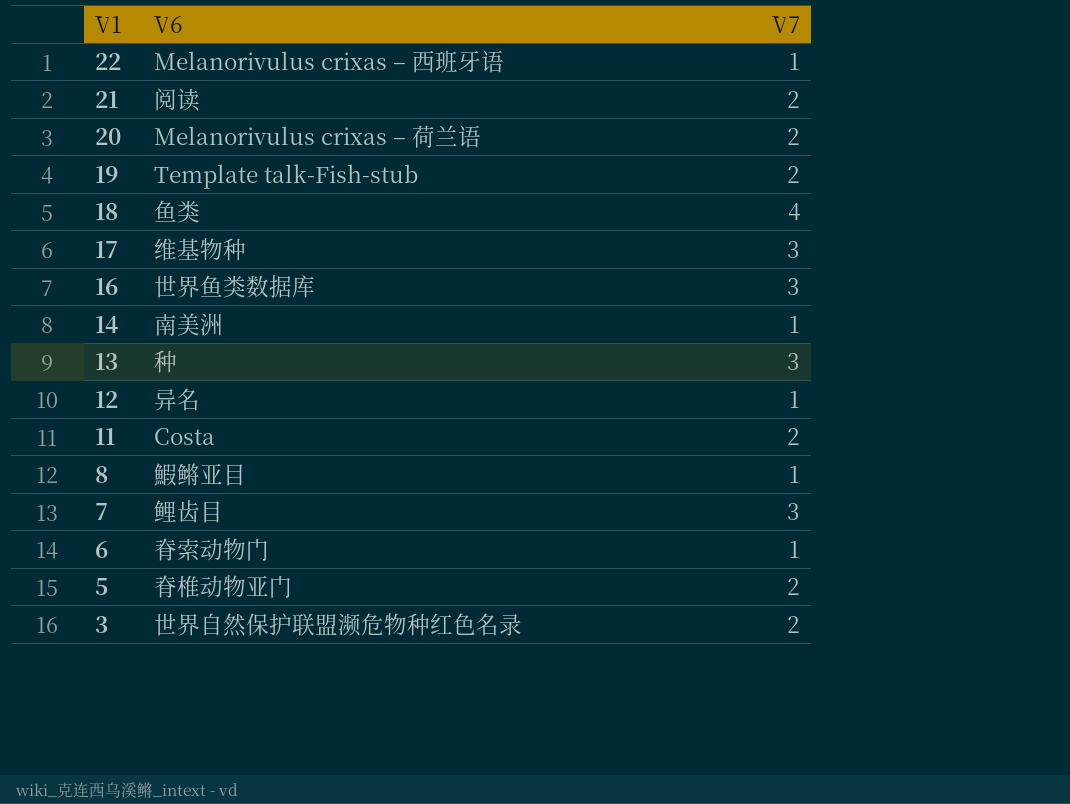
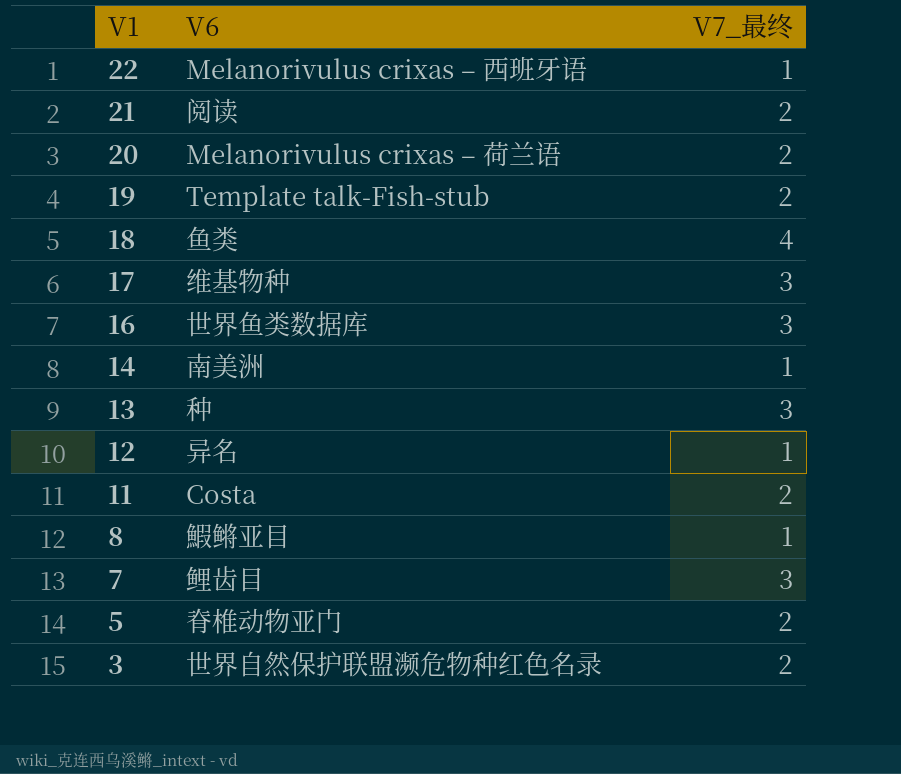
column name: V7 -> V7_最终
row 6: 脊索动物门 | 1 -> none

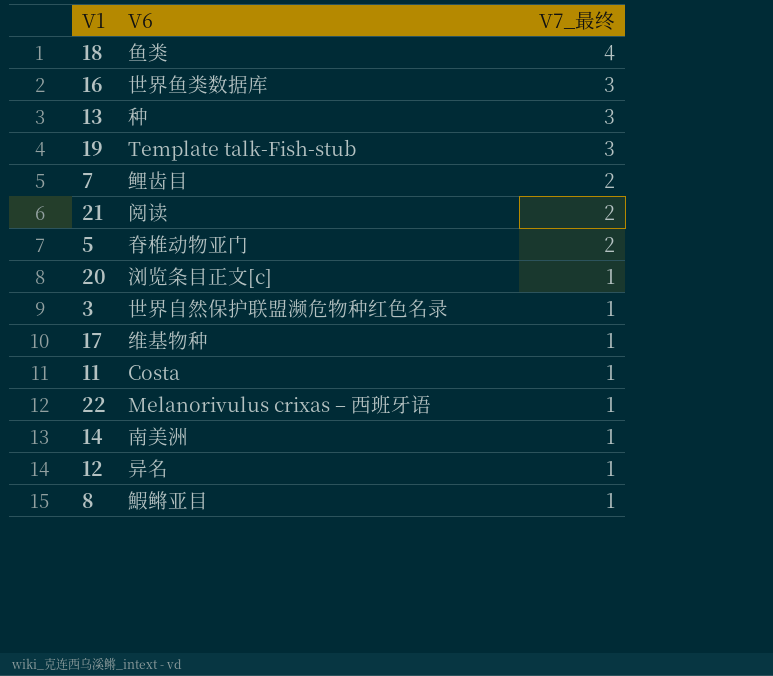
row order: V1 descending -> V7_最终 descending
19 | V7_最终: 2 -> 3
7 | V7_最终: 3 -> 2
20 | V6: Melanorivulus crixas – 荷兰语 -> 浏览条目正文[c]
20 | V7_最终: 2 -> 1
3 | V7_最终: 2 -> 1
17 | V7_最终: 3 -> 1
11 | V7_最终: 2 -> 1

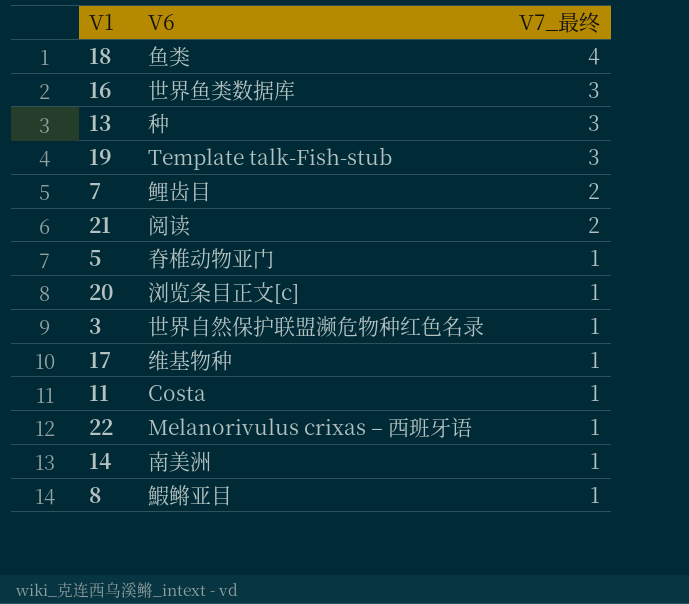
row 12: 异名 | 1 -> none
5 | V7_最终: 2 -> 1

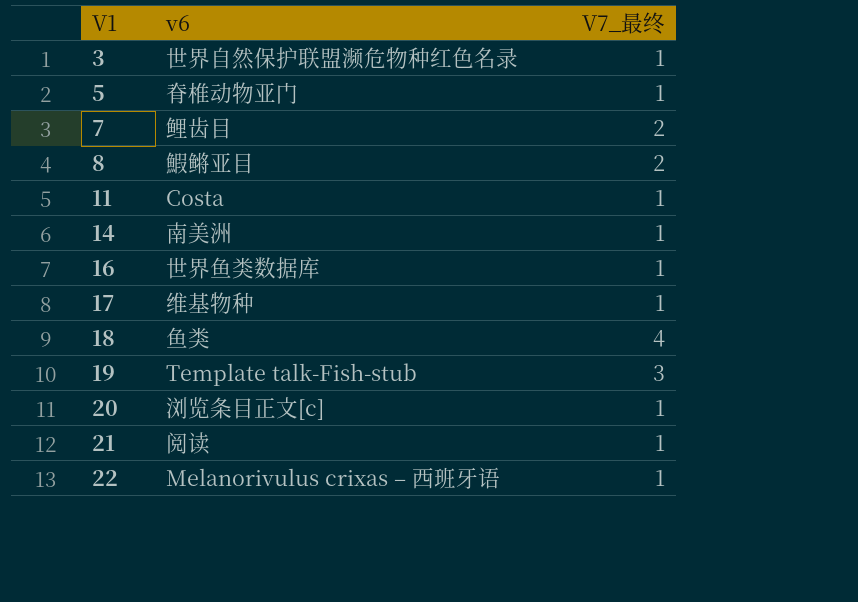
row order: V7_最终 descending -> V1 ascending
column name: V6 -> v6
row 13: 种 | 3 -> none
8 | V7_最终: 1 -> 2
16 | V7_最终: 3 -> 1
21 | V7_最终: 2 -> 1

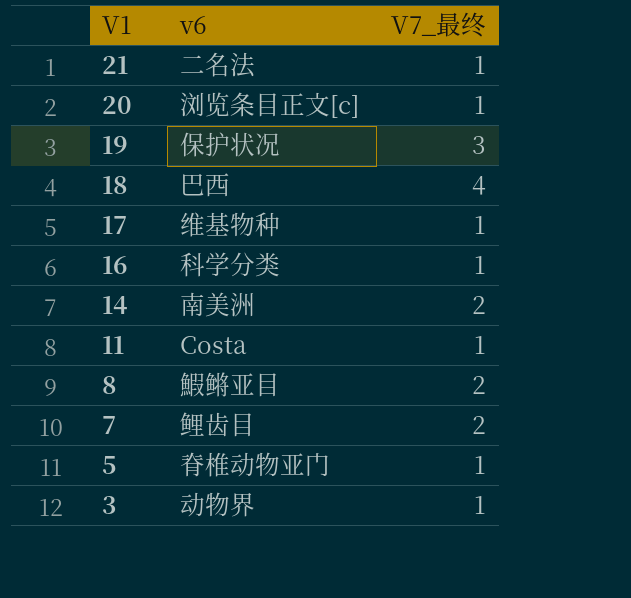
row order: V1 ascending -> V1 descending
row 22: Melanorivulus crixas – 西班牙语 | 1 -> none
21 | v6: 阅读 -> 二名法
19 | v6: Template talk-Fish-stub -> 保护状况
18 | v6: 鱼类 -> 巴西
16 | v6: 世界鱼类数据库 -> 科学分类
14 | V7_最终: 1 -> 2
3 | v6: 世界自然保护联盟濒危物种红色名录 -> 动物界

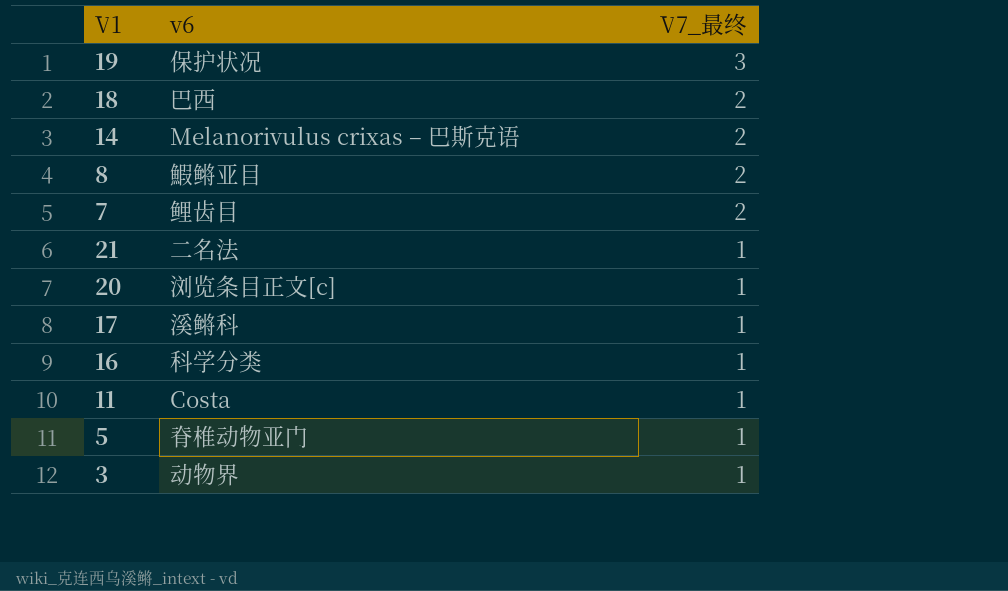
row order: V1 descending -> V7_最终 descending
18 | V7_最终: 4 -> 2
14 | v6: 南美洲 -> Melanorivulus crixas – 巴斯克语
17 | v6: 维基物种 -> 溪鳉科

